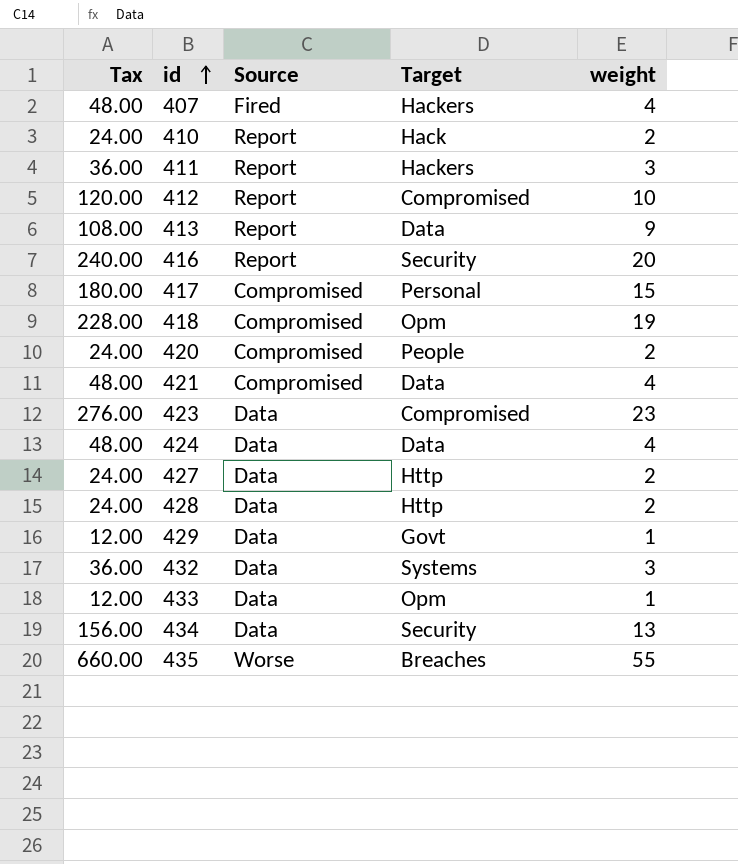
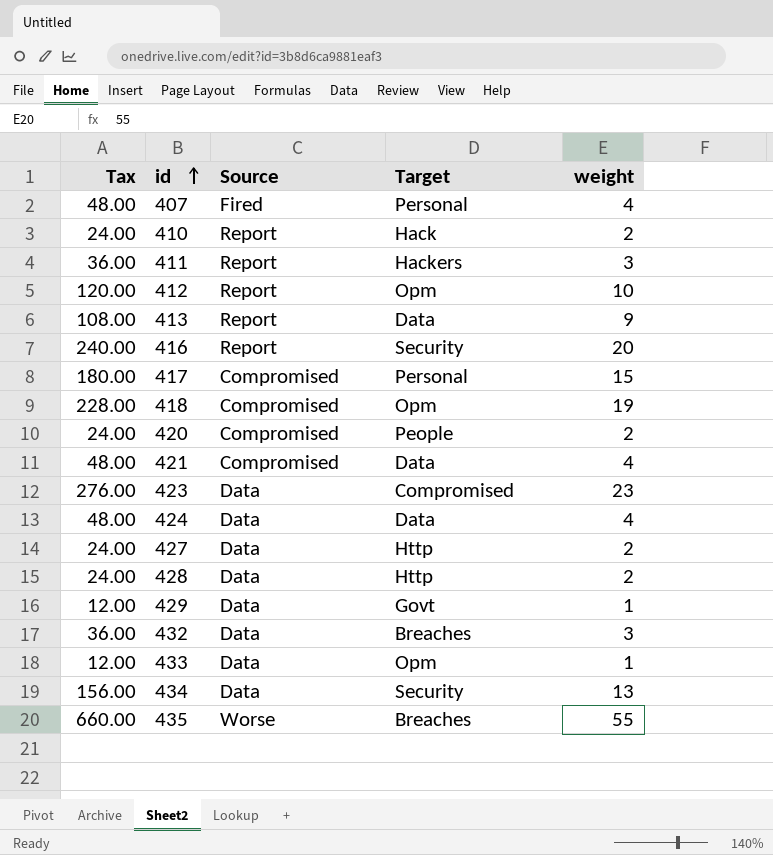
407 | Target: Hackers -> Personal
412 | Target: Compromised -> Opm
432 | Target: Systems -> Breaches

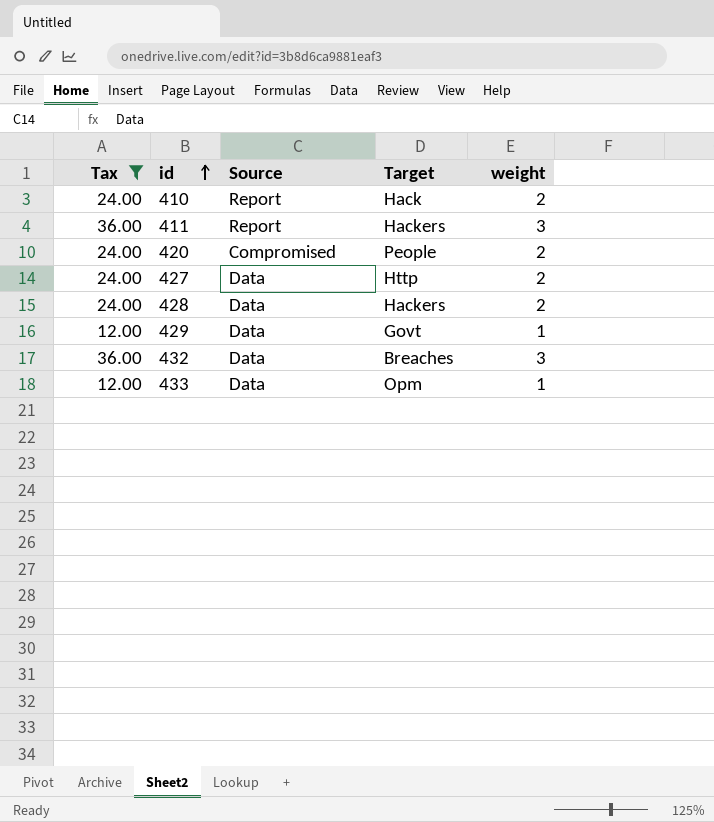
filter: none -> Tax <= 36.00
428 | Target: Http -> Hackers

